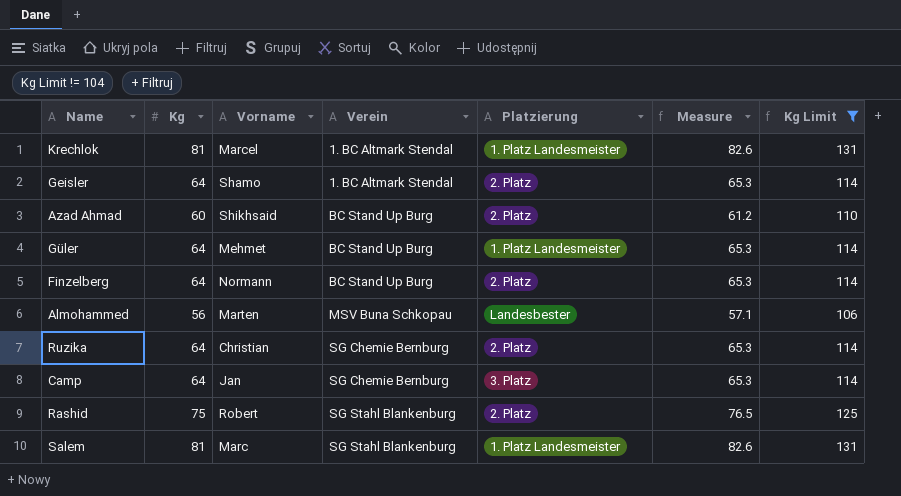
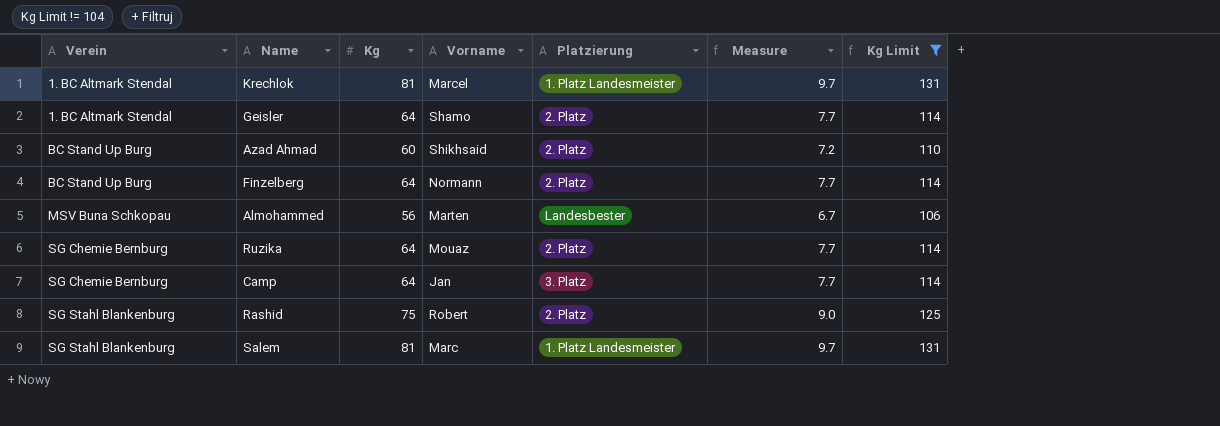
column Verein | position: 4 -> 1
column Measure | formula: [Kg] * 1.02 -> [Kg] * 0.12
row Güler: 64 | Mehmet | BC Stand Up Burg | 1. Platz Landesmeister | 65.3 | 114 -> none
Ruzika | Vorname: Christian -> Mouaz

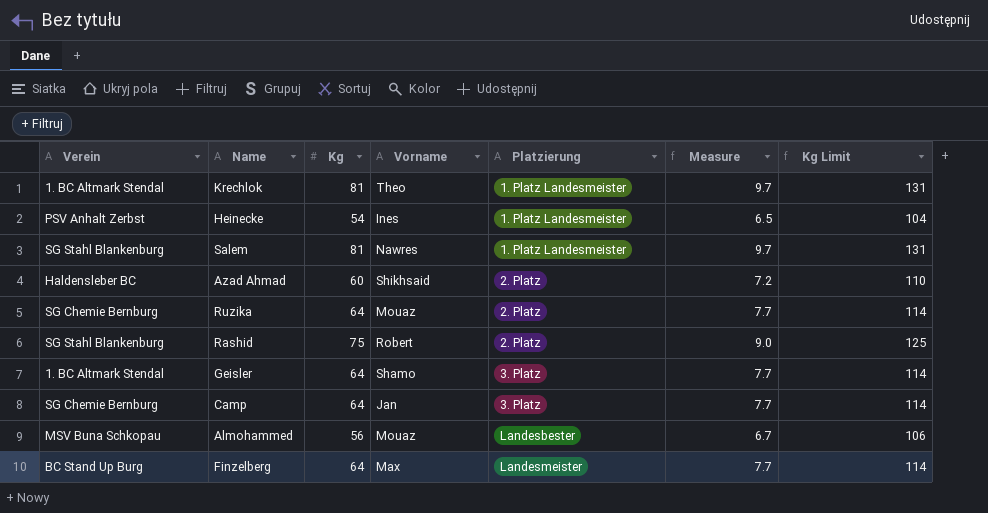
filter: Kg Limit != 104 -> none
row order: Verein ascending -> Platzierung ascending
Krechlok | Vorname: Marcel -> Theo
Salem | Vorname: Marc -> Nawres
Azad Ahmad | Verein: BC Stand Up Burg -> Haldensleber BC
Geisler | Platzierung: 2. Platz -> 3. Platz
Almohammed | Vorname: Marten -> Mouaz
Finzelberg | Vorname: Normann -> Max
Finzelberg | Platzierung: 2. Platz -> Landesmeister

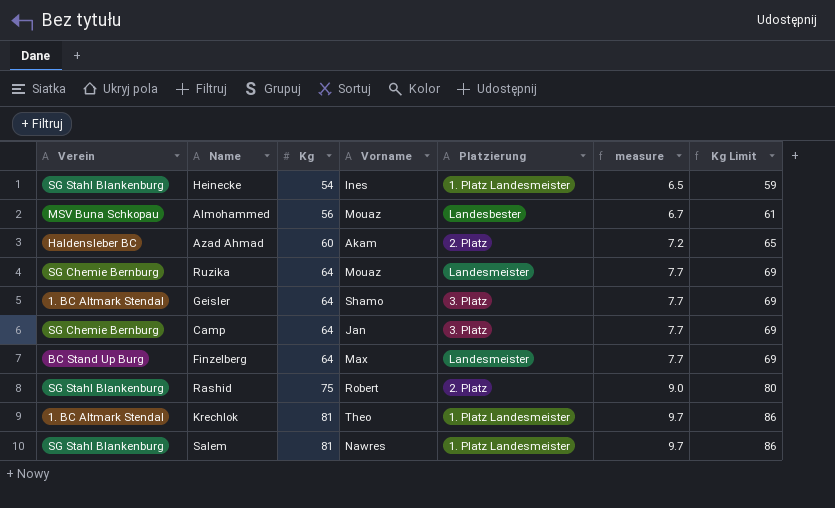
row order: Platzierung ascending -> Kg ascending
column name: Measure -> measure
column Kg Limit | formula: [Kg] + 50 -> [Kg] + 5
Heinecke | Verein: PSV Anhalt Zerbst -> SG Stahl Blankenburg
Azad Ahmad | Vorname: Shikhsaid -> Akam
Ruzika | Platzierung: 2. Platz -> Landesmeister

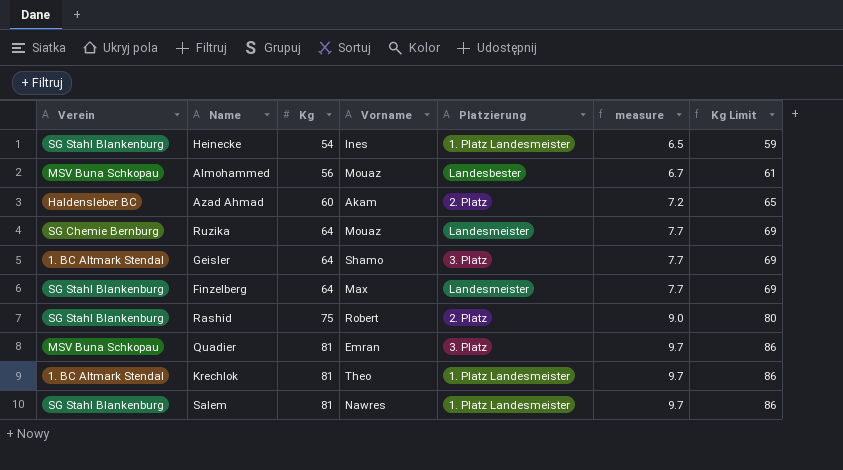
row Camp: SG Chemie Bernburg | 64 | Jan | 3. Platz | 7.7 | 69 -> none
Finzelberg | Verein: BC Stand Up Burg -> SG Stahl Blankenburg
row Quadier: none -> MSV Buna Schkopau | 81 | Emran | 3. Platz | 9.7 | 86

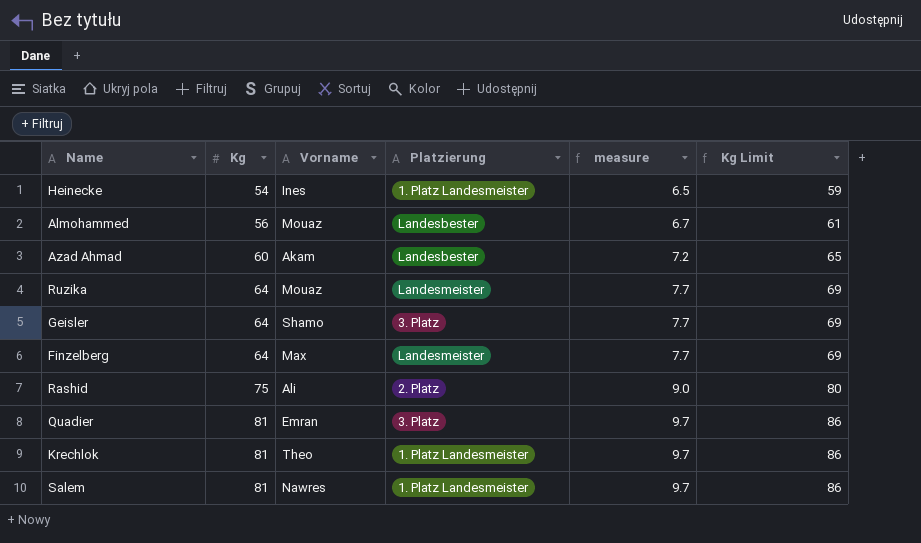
column Verein | position: 1 -> none
Azad Ahmad | Platzierung: 2. Platz -> Landesbester
Rashid | Vorname: Robert -> Ali

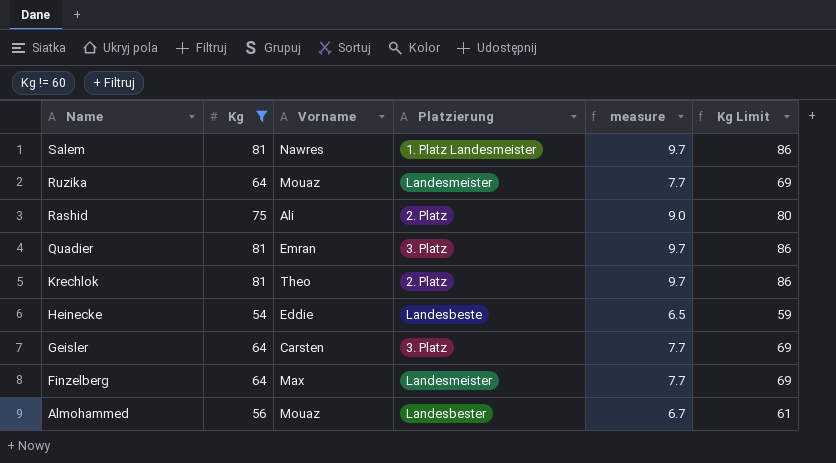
filter: none -> Kg != 60
row order: Kg ascending -> Name descending
Krechlok | Platzierung: 1. Platz Landesmeister -> 2. Platz
Heinecke | Vorname: Ines -> Eddie
Heinecke | Platzierung: 1. Platz Landesmeister -> Landesbeste
Geisler | Vorname: Shamo -> Carsten

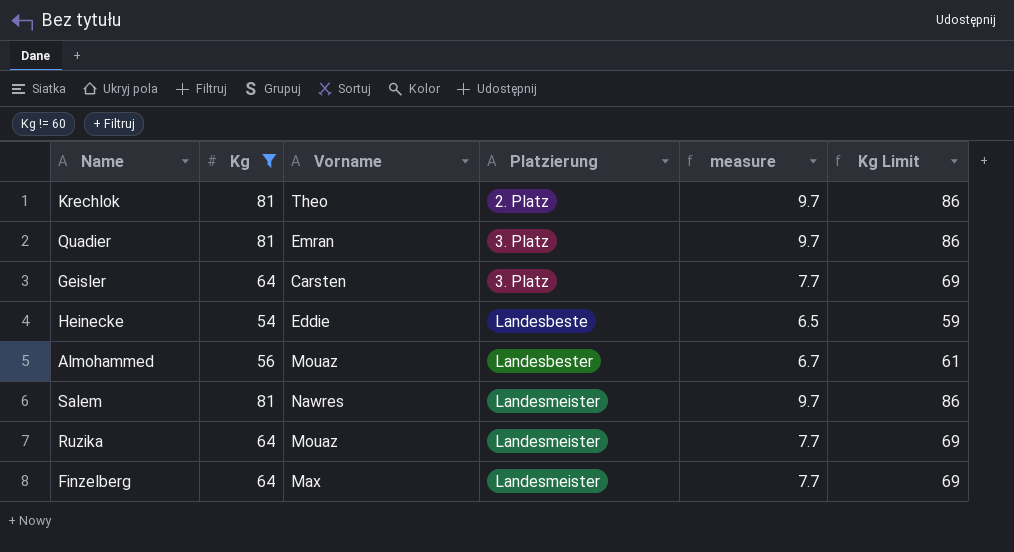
row order: Name descending -> Platzierung ascending
row Rashid: 75 | Ali | 2. Platz | 9.0 | 80 -> none
Salem | Platzierung: 1. Platz Landesmeister -> Landesmeister

